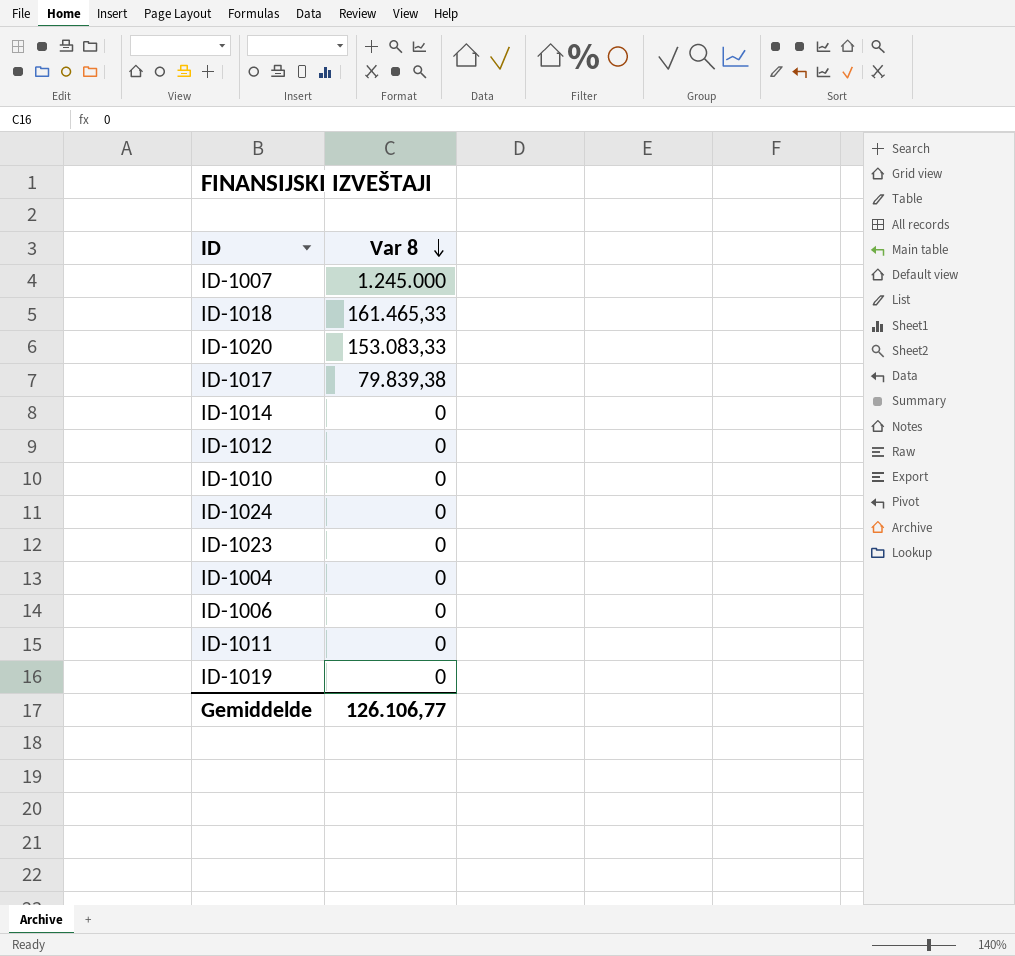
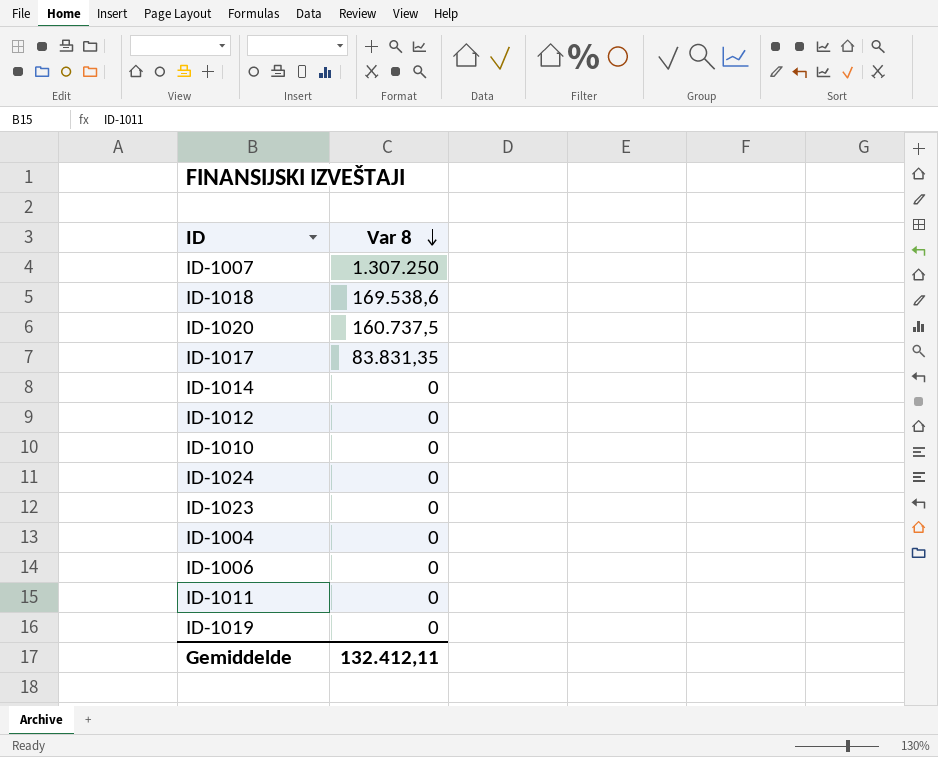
ID-1007 | Var 8: 1.245.000 -> 1.307.250
ID-1018 | Var 8: 161.465,33 -> 169.538,6
ID-1020 | Var 8: 153.083,33 -> 160.737,5
ID-1017 | Var 8: 79.839,38 -> 83.831,35
Gemiddelde | Var 8: 126.106,77 -> 132.412,11

